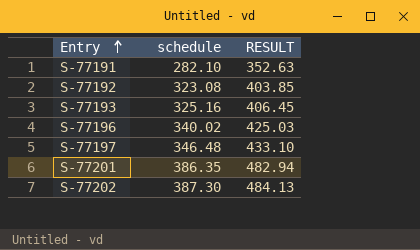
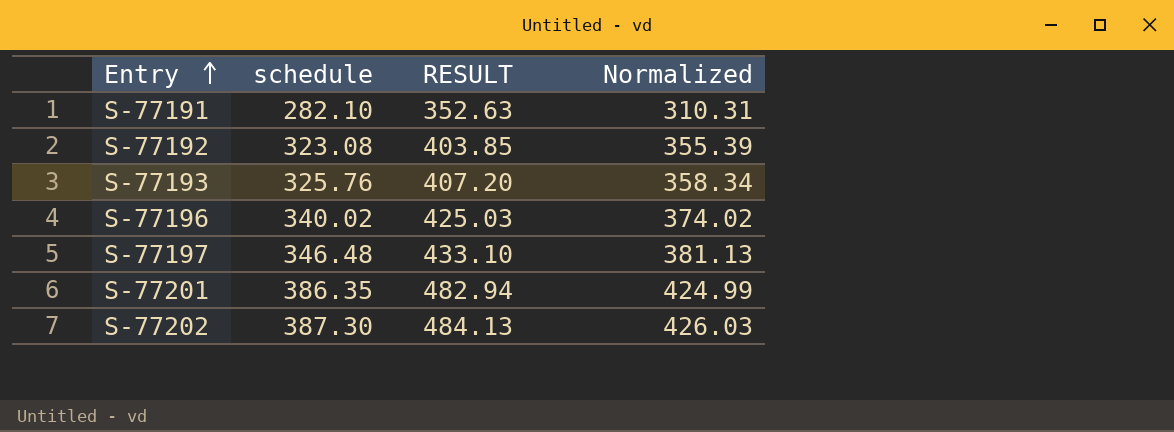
column Normalized | formula: none -> [schedule] * 1.1
S-77193 | schedule: 325.16 -> 325.76
S-77193 | RESULT: 406.45 -> 407.20

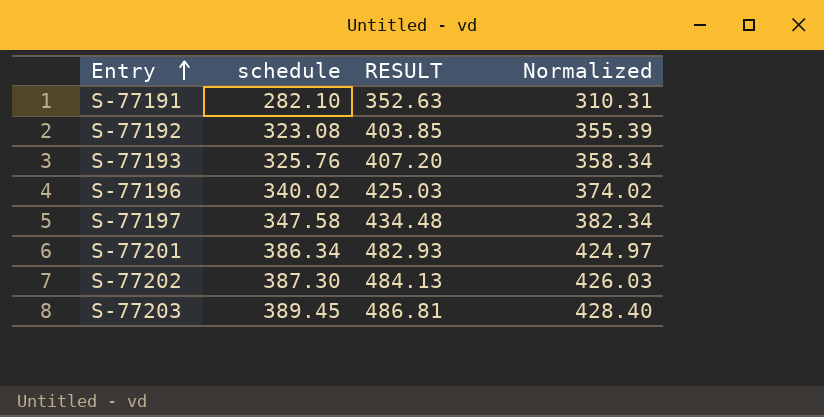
S-77197 | schedule: 346.48 -> 347.58
S-77197 | RESULT: 433.10 -> 434.48
S-77197 | Normalized: 381.13 -> 382.34
S-77201 | schedule: 386.35 -> 386.34
S-77201 | RESULT: 482.94 -> 482.93
S-77201 | Normalized: 424.99 -> 424.97
row S-77203: none -> 389.45 | 486.81 | 428.40

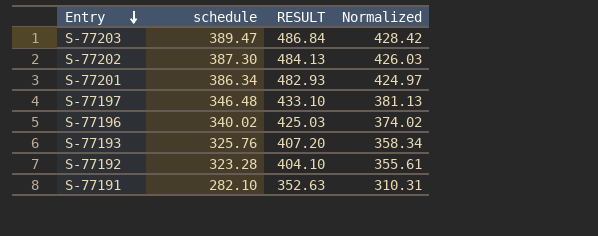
row order: Entry ascending -> Entry descending
S-77203 | schedule: 389.45 -> 389.47
S-77203 | RESULT: 486.81 -> 486.84
S-77203 | Normalized: 428.40 -> 428.42
S-77197 | schedule: 347.58 -> 346.48
S-77197 | RESULT: 434.48 -> 433.10
S-77197 | Normalized: 382.34 -> 381.13
S-77192 | schedule: 323.08 -> 323.28
S-77192 | RESULT: 403.85 -> 404.10
S-77192 | Normalized: 355.39 -> 355.61

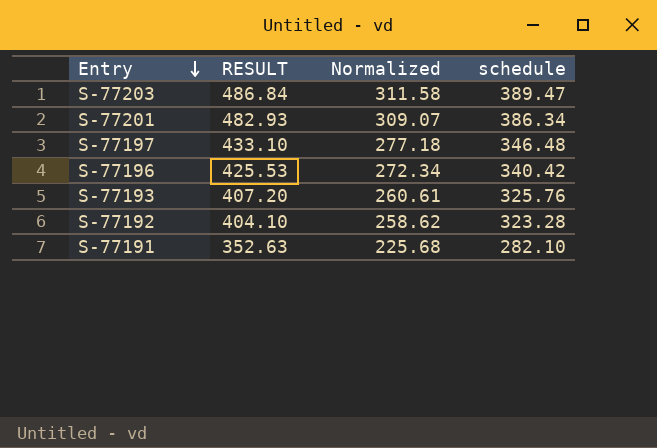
column Normalized | formula: [schedule] * 1.1 -> [schedule] * 0.8
column schedule | position: 2 -> 4
row S-77202: 387.30 | 484.13 | 426.03 -> none
S-77196 | RESULT: 425.03 -> 425.53
S-77196 | schedule: 340.02 -> 340.42

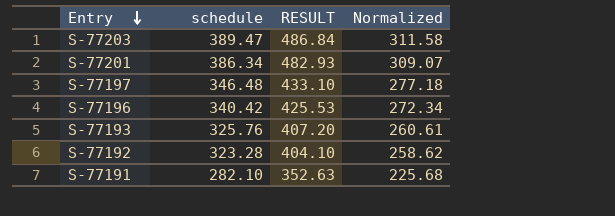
column schedule | position: 4 -> 2

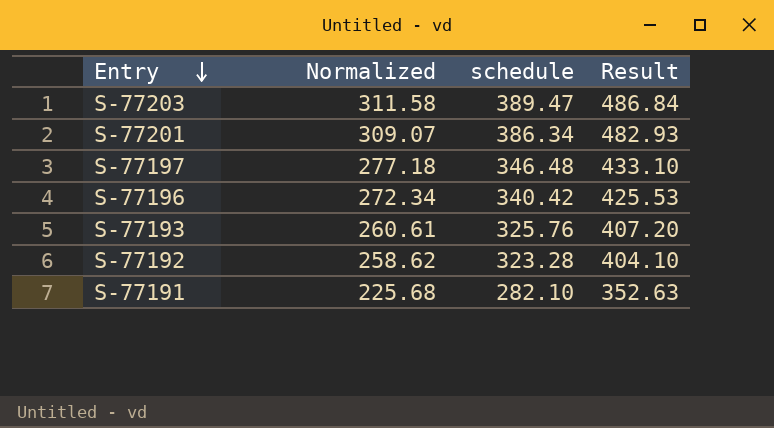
column Normalized | position: 4 -> 2
column name: RESULT -> Result

